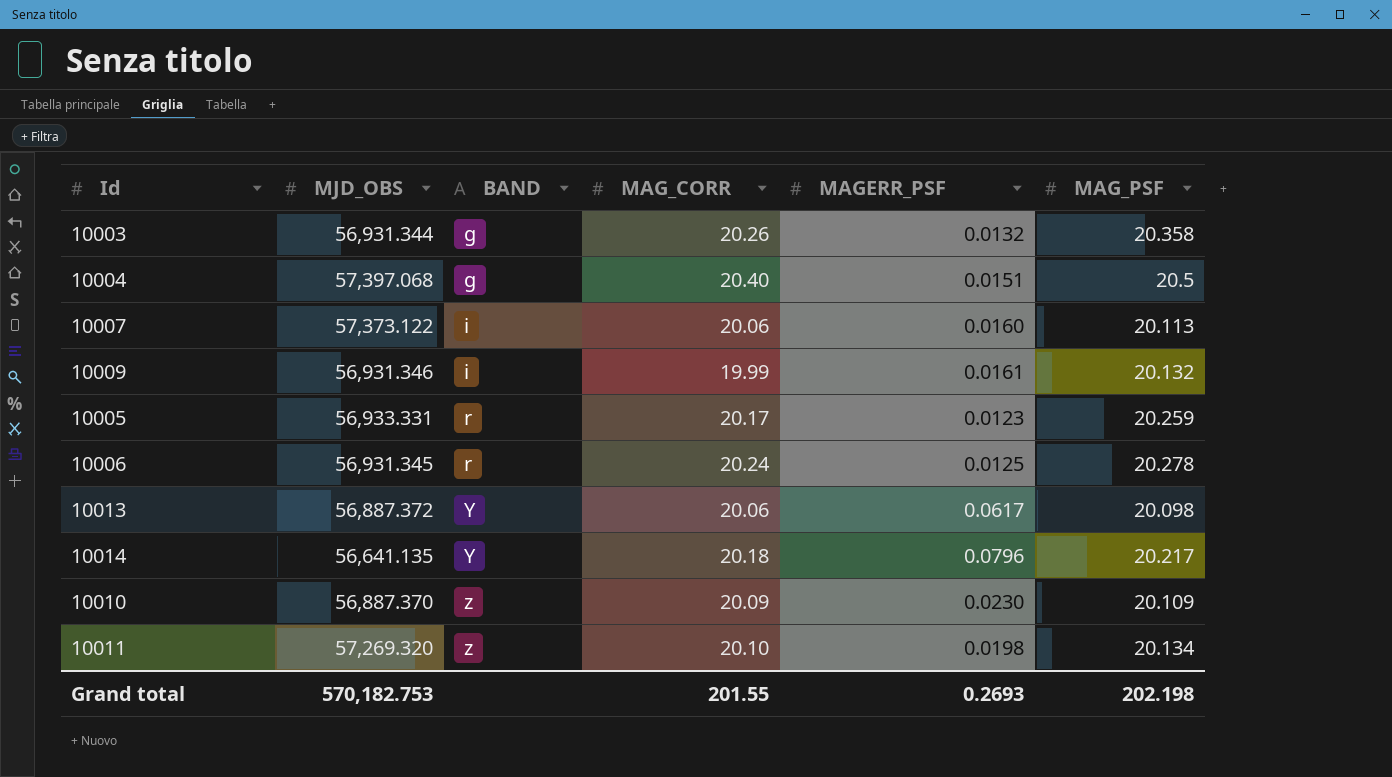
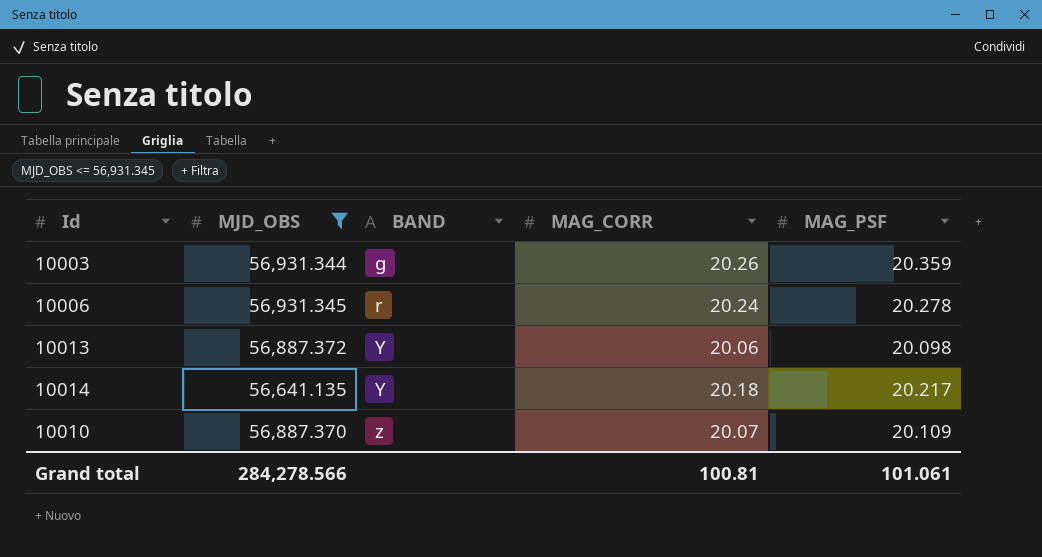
filter: none -> MJD_OBS <= 56,931.345
column MAGERR_PSF | position: 5 -> none
10003 | MAG_PSF: 20.358 -> 20.359
10010 | MAG_CORR: 20.09 -> 20.07
Grand total | MJD_OBS: 570,182.753 -> 284,278.566
Grand total | MAG_CORR: 201.55 -> 100.81
Grand total | MAG_PSF: 202.198 -> 101.061

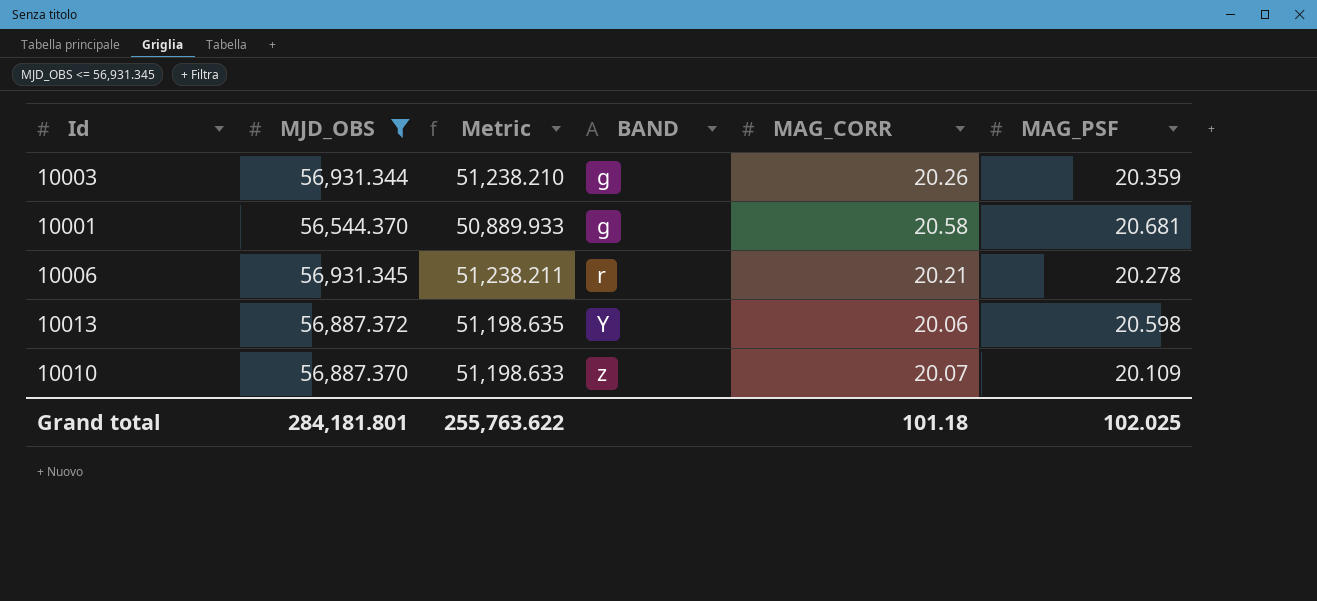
column Metric | formula: none -> [MJD_OBS] * 0.9
row 10014: 56,641.135 | Y | 20.18 | 20.217 -> none
row 10001: none -> 56,544.370 | 50,889.933 | g | 20.58 | 20.681
10006 | MAG_CORR: 20.24 -> 20.21
10013 | MAG_PSF: 20.098 -> 20.598
Grand total | MJD_OBS: 284,278.566 -> 284,181.801
Grand total | MAG_CORR: 100.81 -> 101.18
Grand total | MAG_PSF: 101.061 -> 102.025

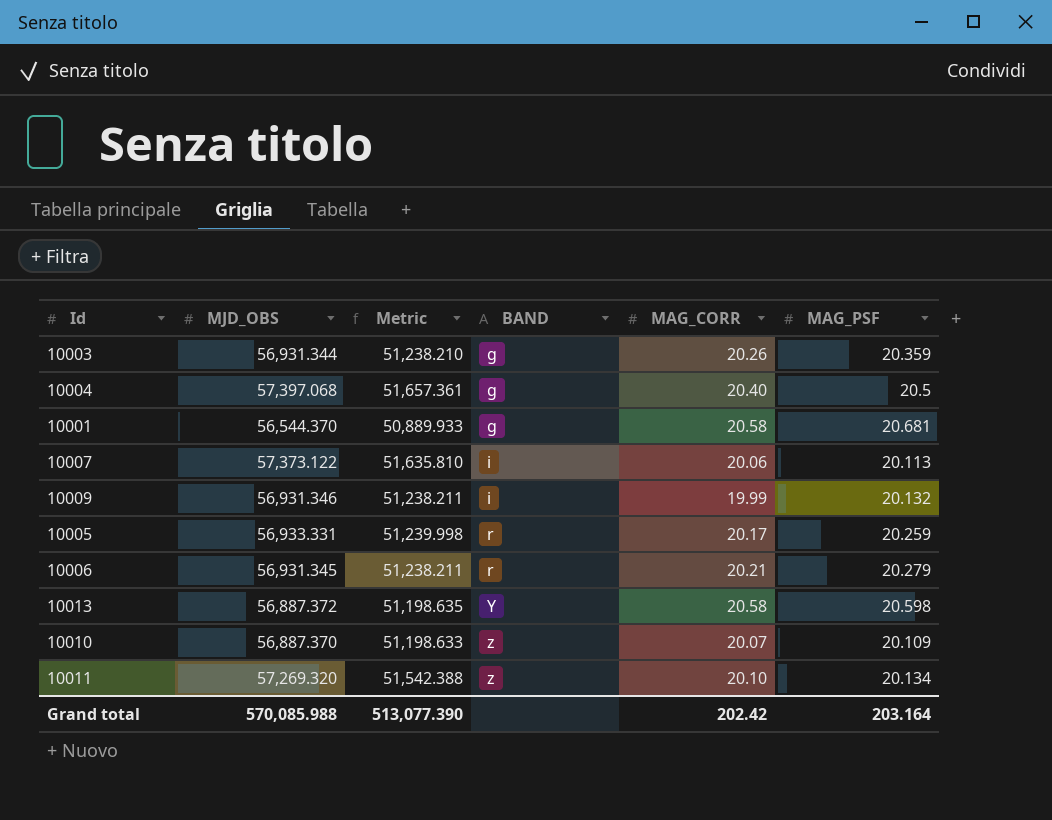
filter: MJD_OBS <= 56,931.345 -> none
10006 | MAG_PSF: 20.278 -> 20.279
10013 | MAG_CORR: 20.06 -> 20.58
Grand total | MJD_OBS: 284,181.801 -> 570,085.988
Grand total | Metric: 255,763.622 -> 513,077.390
Grand total | MAG_CORR: 101.18 -> 202.42
Grand total | MAG_PSF: 102.025 -> 203.164

